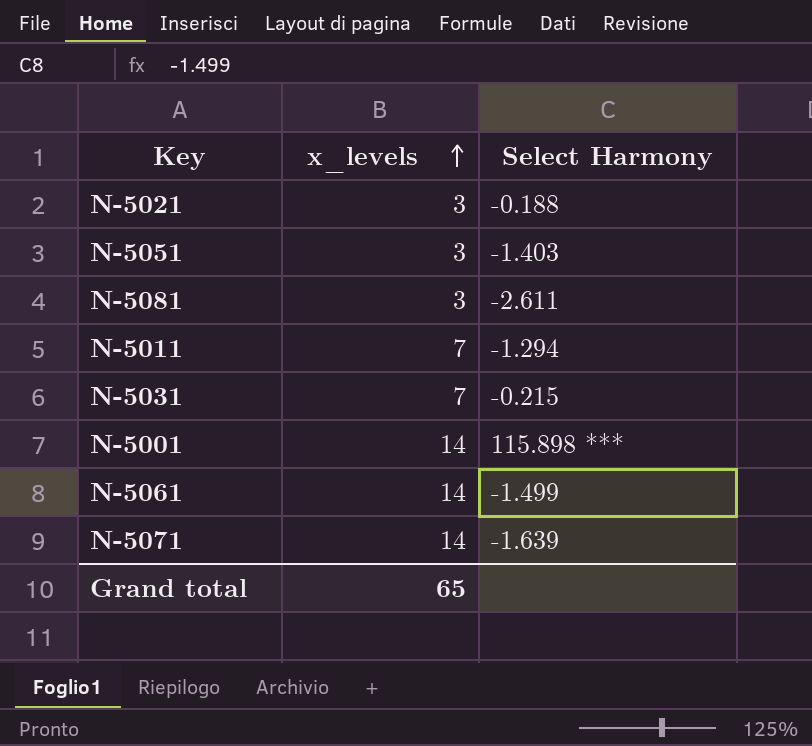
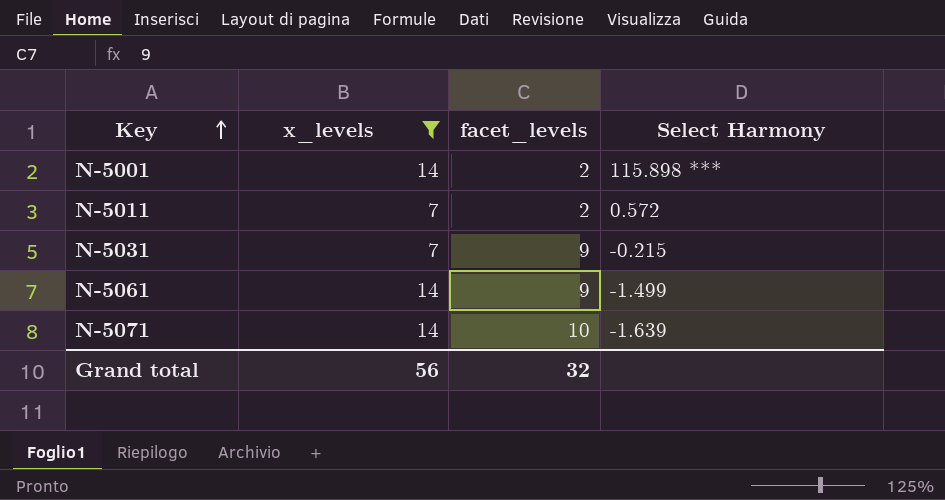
filter: none -> x_levels != 3
row order: x_levels ascending -> Key ascending
column facet_levels | position: none -> 3
N-5011 | Select Harmony: -1.294 -> 0.572
Grand total | x_levels: 65 -> 56

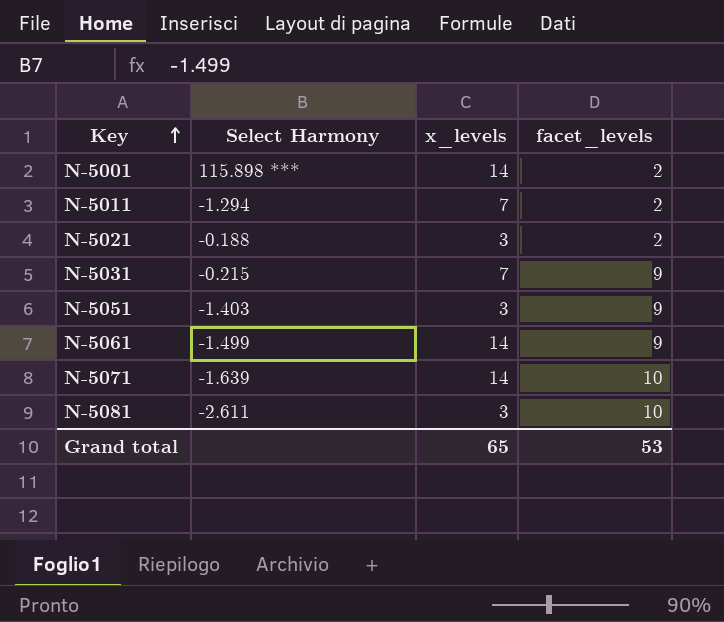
filter: x_levels != 3 -> none
column Select Harmony | position: 4 -> 2
N-5011 | Select Harmony: 0.572 -> -1.294
Grand total | x_levels: 56 -> 65
Grand total | facet_levels: 32 -> 53

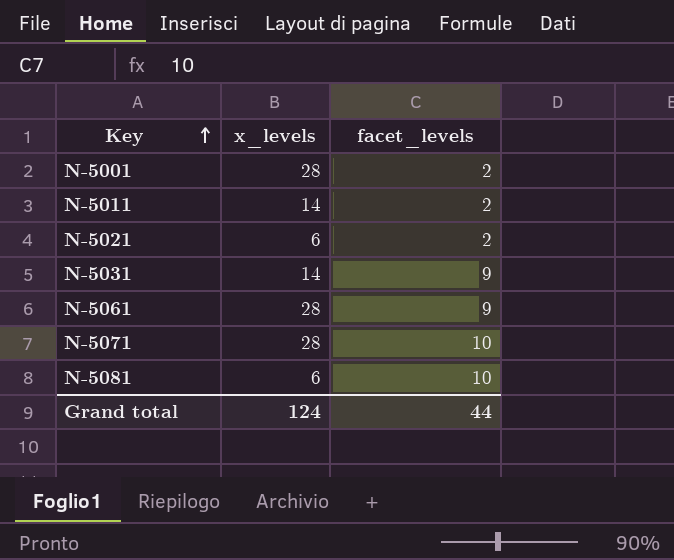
column Select Harmony | position: 2 -> none
row N-5051: -1.403 | 3 | 9 -> none
N-5001 | x_levels: 14 -> 28
N-5011 | x_levels: 7 -> 14
N-5021 | x_levels: 3 -> 6
N-5031 | x_levels: 7 -> 14
N-5061 | x_levels: 14 -> 28
N-5071 | x_levels: 14 -> 28
N-5081 | x_levels: 3 -> 6
Grand total | x_levels: 65 -> 124
Grand total | facet_levels: 53 -> 44

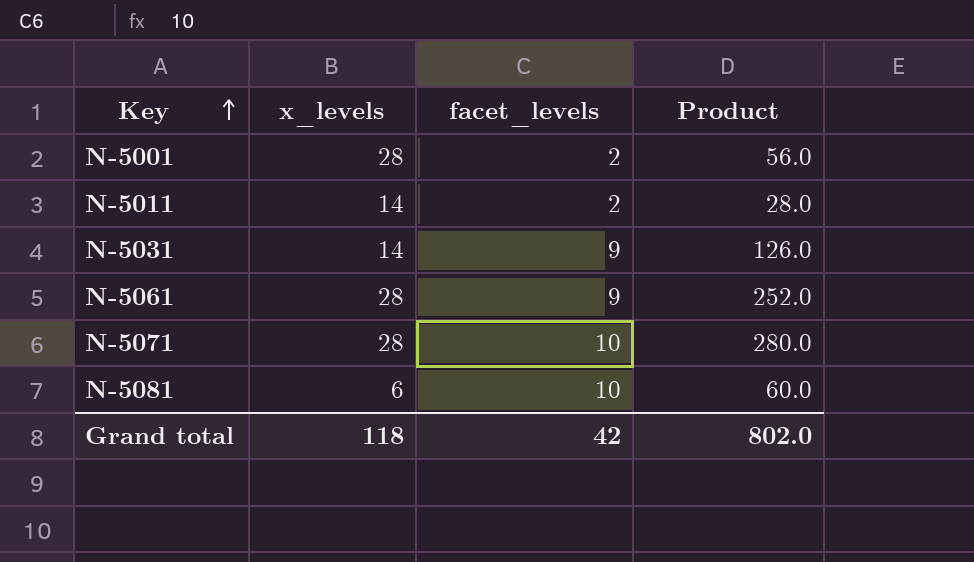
column Product | formula: none -> [x_levels] * [facet_levels]
row N-5021: 6 | 2 -> none
Grand total | x_levels: 124 -> 118
Grand total | facet_levels: 44 -> 42

